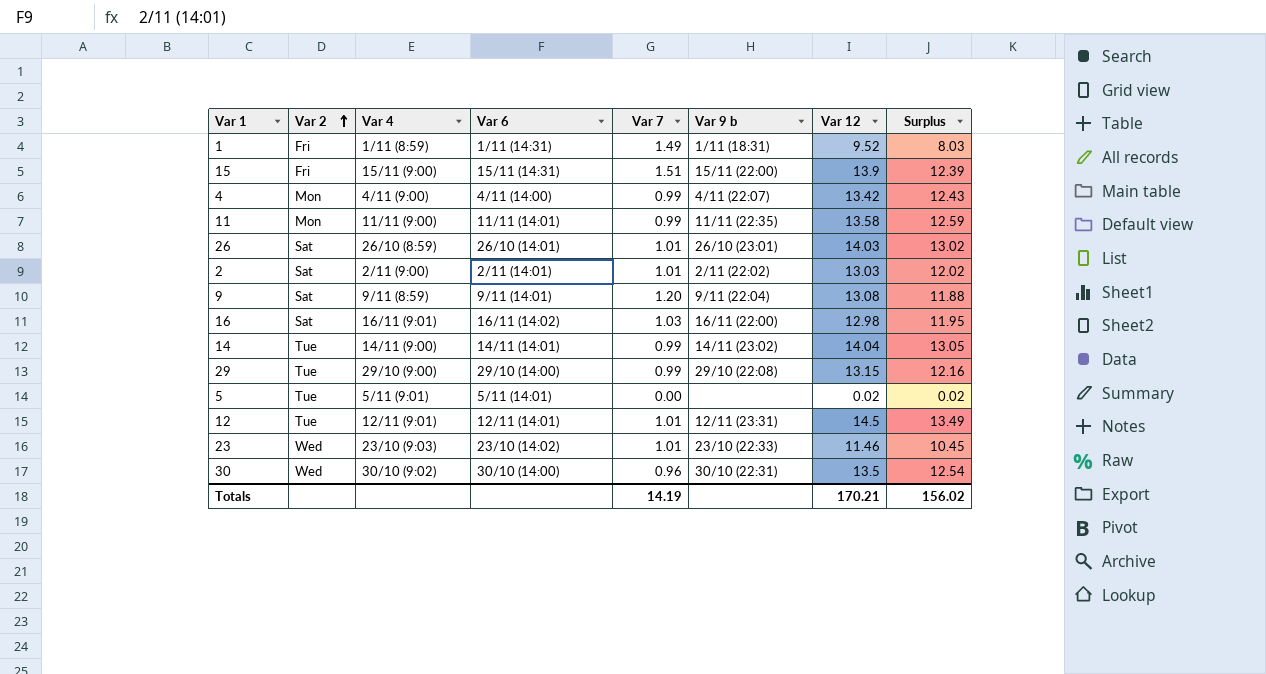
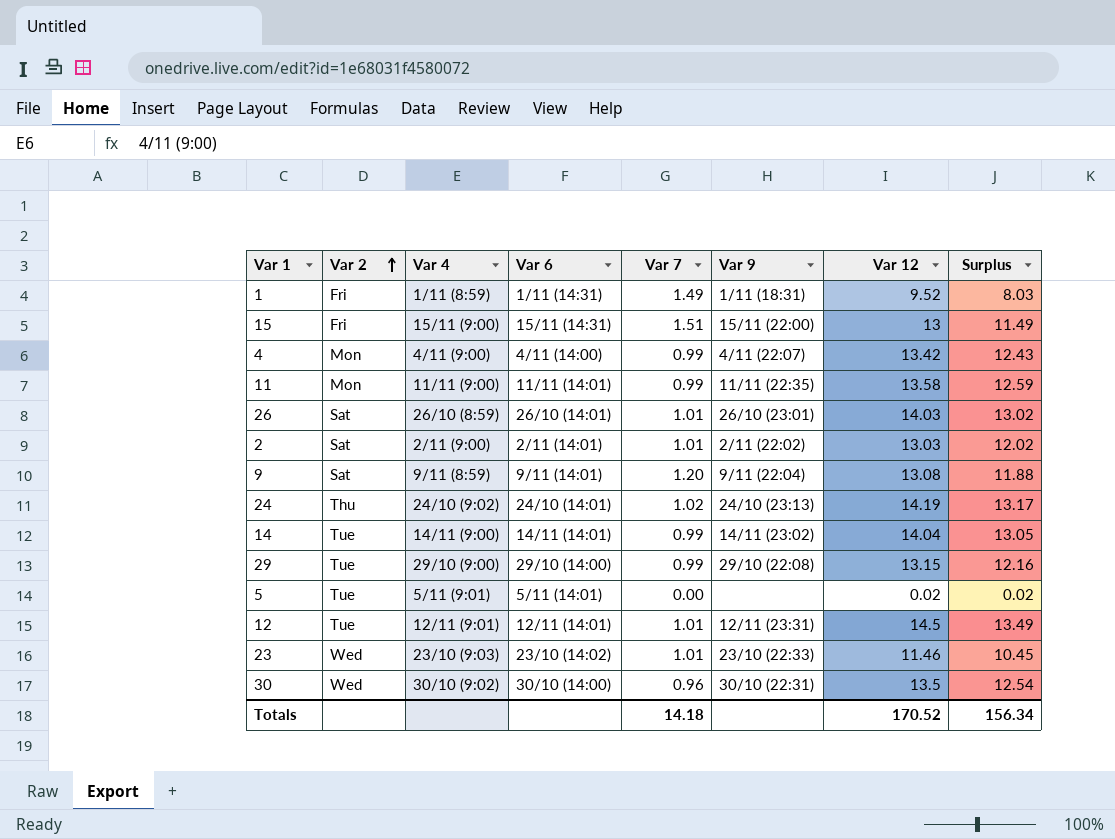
column name: Var 9 b -> Var 9
row 16: Sat | 16/11 (9:01) | 16/11 (14:02) | 1.03 | 16/11 (22:00) | 12.98 | 11.95 -> none
15 | Var 12: 13.9 -> 13
15 | Surplus: 12.39 -> 11.49
row 24: none -> Thu | 24/10 (9:02) | 24/10 (14:01) | 1.02 | 24/10 (23:13) | 14.19 | 13.17
Totals | Var 7: 14.19 -> 14.18
Totals | Var 12: 170.21 -> 170.52
Totals | Surplus: 156.02 -> 156.34

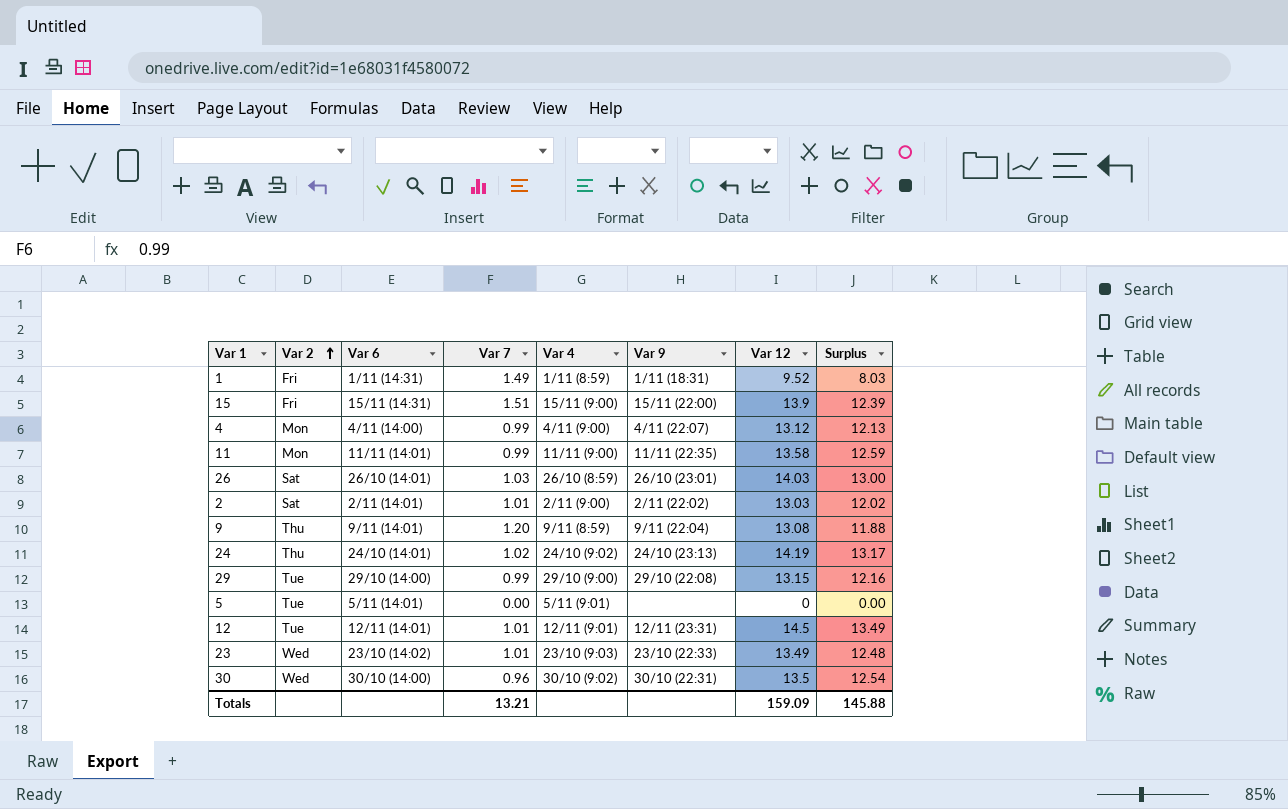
column Var 4 | position: 3 -> 5
row 14: Tue | 14/11 (9:00) | 14/11 (14:01) | 0.99 | 14/11 (23:02) | 14.04 | 13.05 -> none
15 | Var 12: 13 -> 13.9
15 | Surplus: 11.49 -> 12.39
4 | Var 12: 13.42 -> 13.12
4 | Surplus: 12.43 -> 12.13
26 | Var 7: 1.01 -> 1.03
26 | Surplus: 13.02 -> 13.00
9 | Var 2: Sat -> Thu
5 | Var 12: 0.02 -> 0
5 | Surplus: 0.02 -> 0.00
23 | Var 12: 11.46 -> 13.49
23 | Surplus: 10.45 -> 12.48
Totals | Var 7: 14.18 -> 13.21
Totals | Var 12: 170.52 -> 159.09
Totals | Surplus: 156.34 -> 145.88

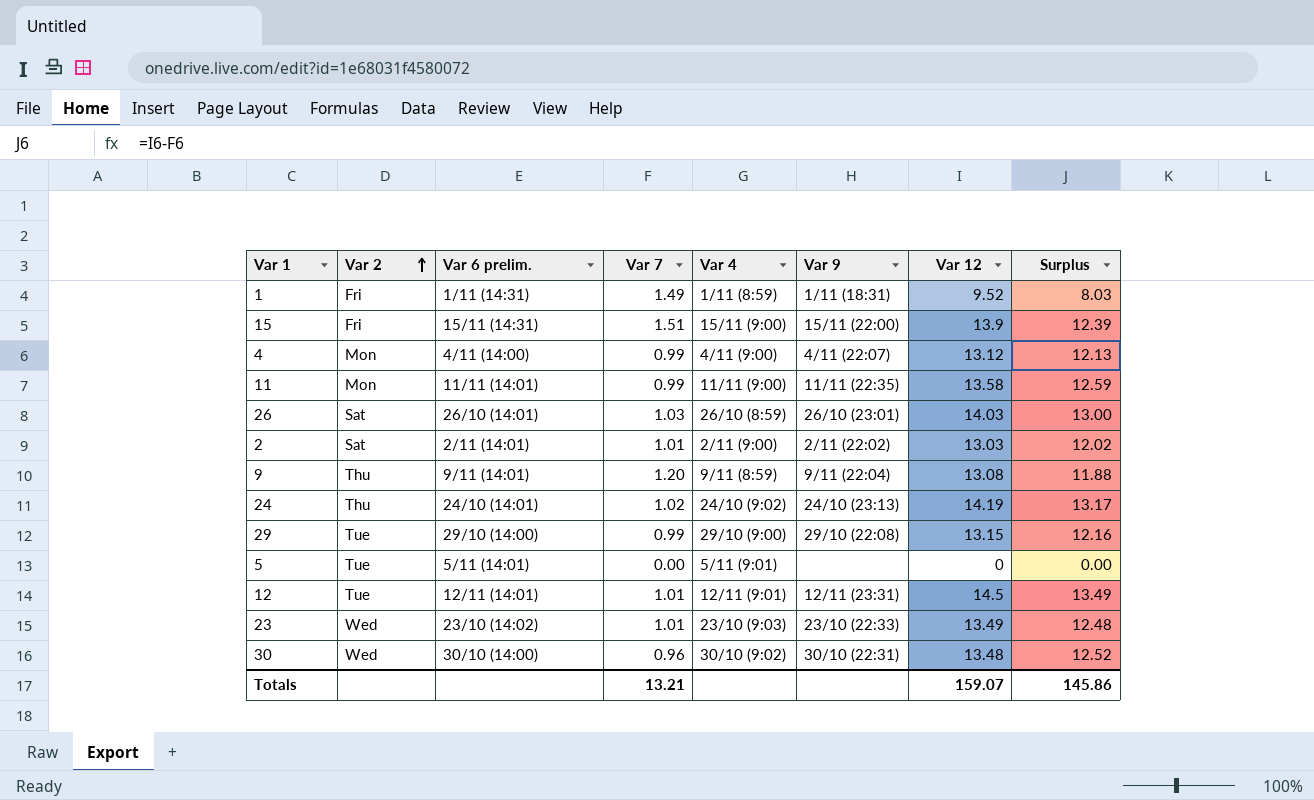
column name: Var 6 -> Var 6 prelim.
30 | Var 12: 13.5 -> 13.48
30 | Surplus: 12.54 -> 12.52
Totals | Var 12: 159.09 -> 159.07
Totals | Surplus: 145.88 -> 145.86

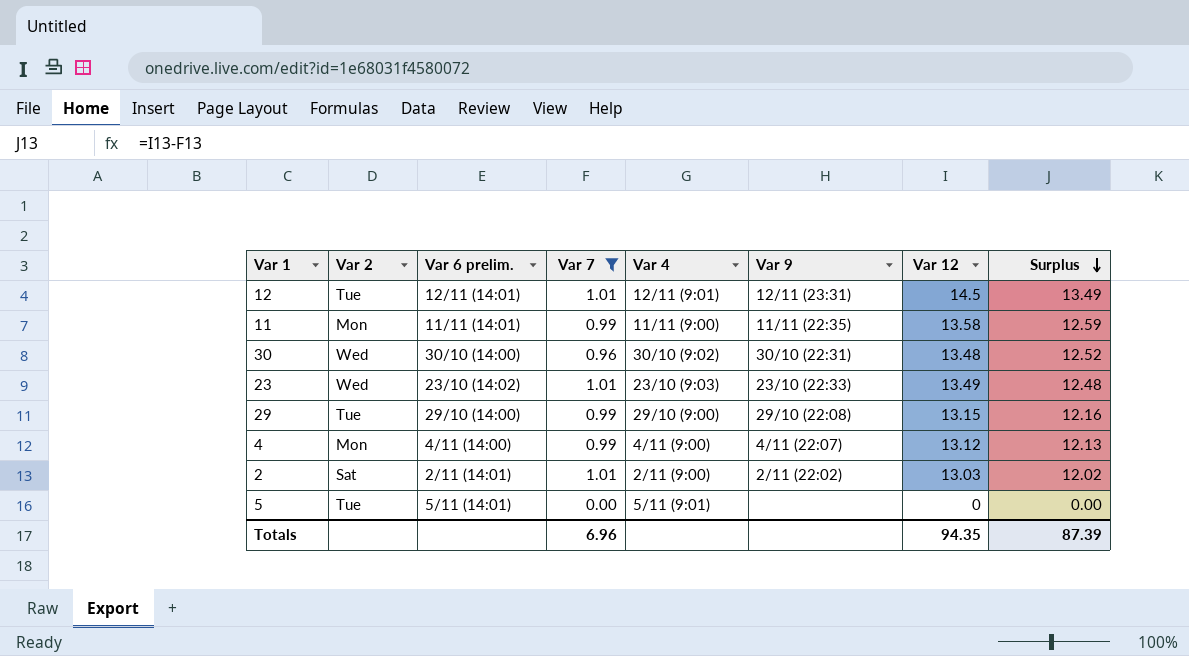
filter: none -> Var 7 <= 1.01
row order: Var 2 ascending -> Surplus descending
Totals | Var 7: 13.21 -> 6.96
Totals | Var 12: 159.07 -> 94.35
Totals | Surplus: 145.86 -> 87.39

